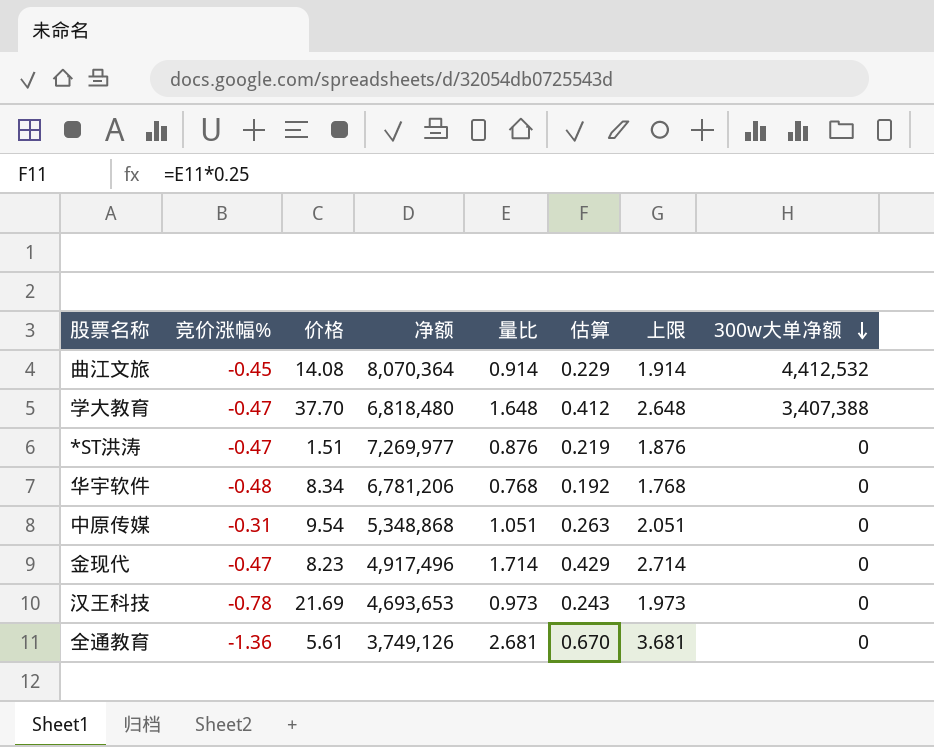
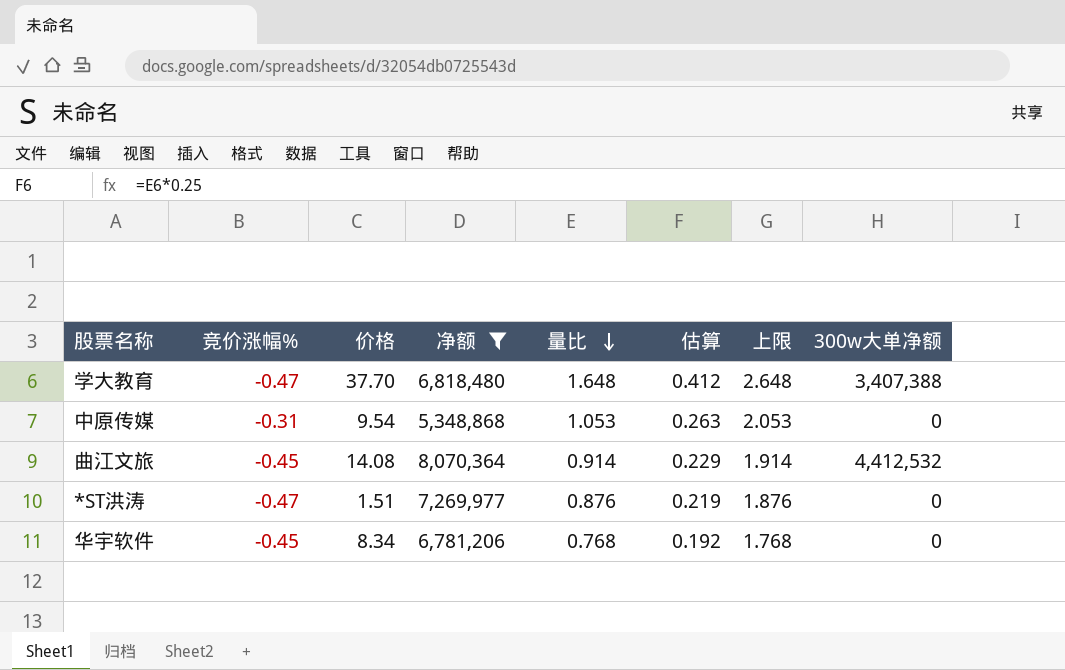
filter: none -> 净额 >= 5,348,868
row order: 300w大单净额 descending -> 量比 descending
中原传媒 | 量比: 1.051 -> 1.053
中原传媒 | 上限: 2.051 -> 2.053
华宇软件 | 竞价涨幅%: -0.48 -> -0.45

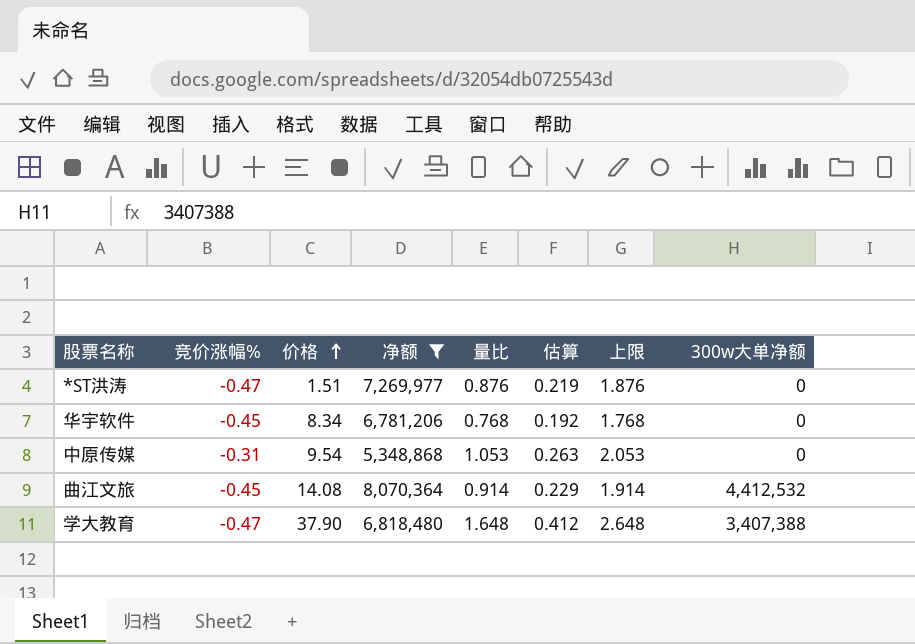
row order: 量比 descending -> 价格 ascending
学大教育 | 价格: 37.70 -> 37.90

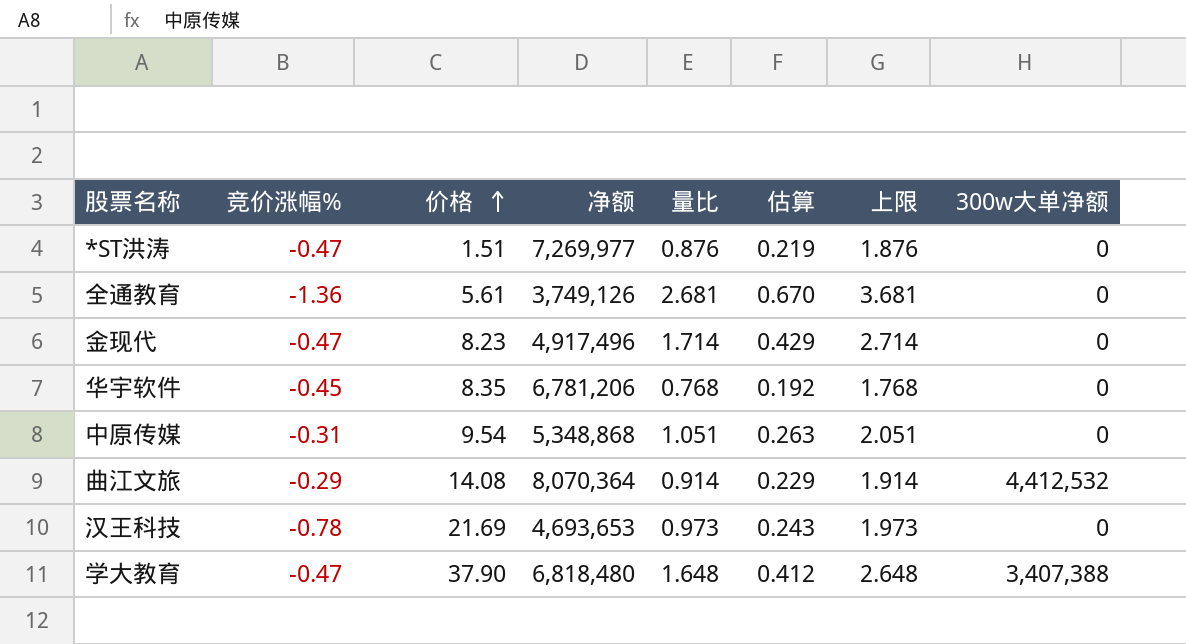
filter: 净额 >= 5,348,868 -> none
华宇软件 | 价格: 8.34 -> 8.35
中原传媒 | 量比: 1.053 -> 1.051
中原传媒 | 上限: 2.053 -> 2.051
曲江文旅 | 竞价涨幅%: -0.45 -> -0.29

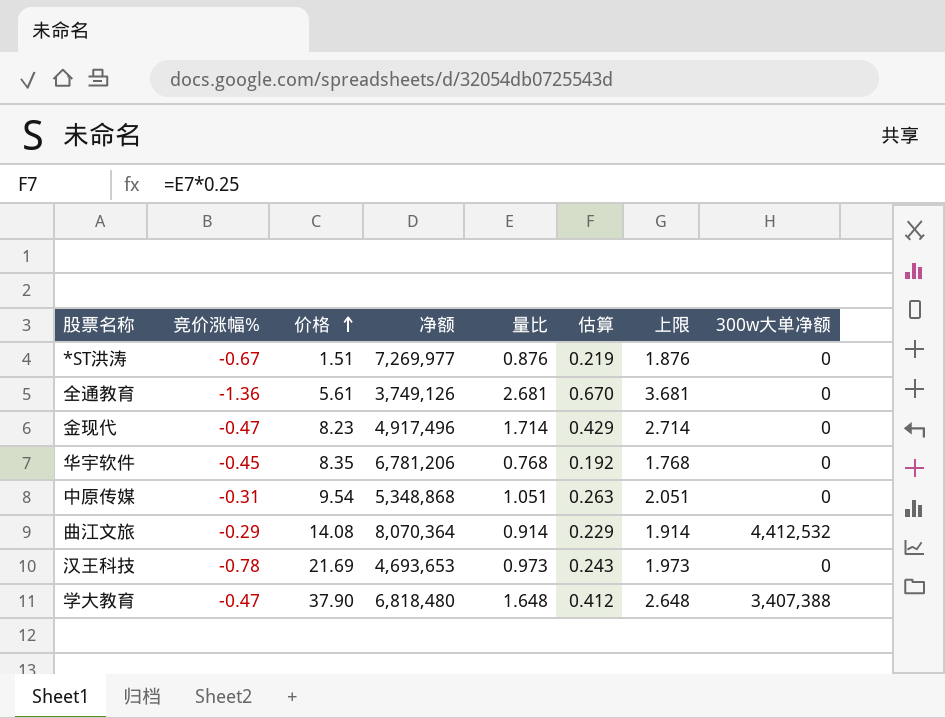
*ST洪涛 | 竞价涨幅%: -0.47 -> -0.67

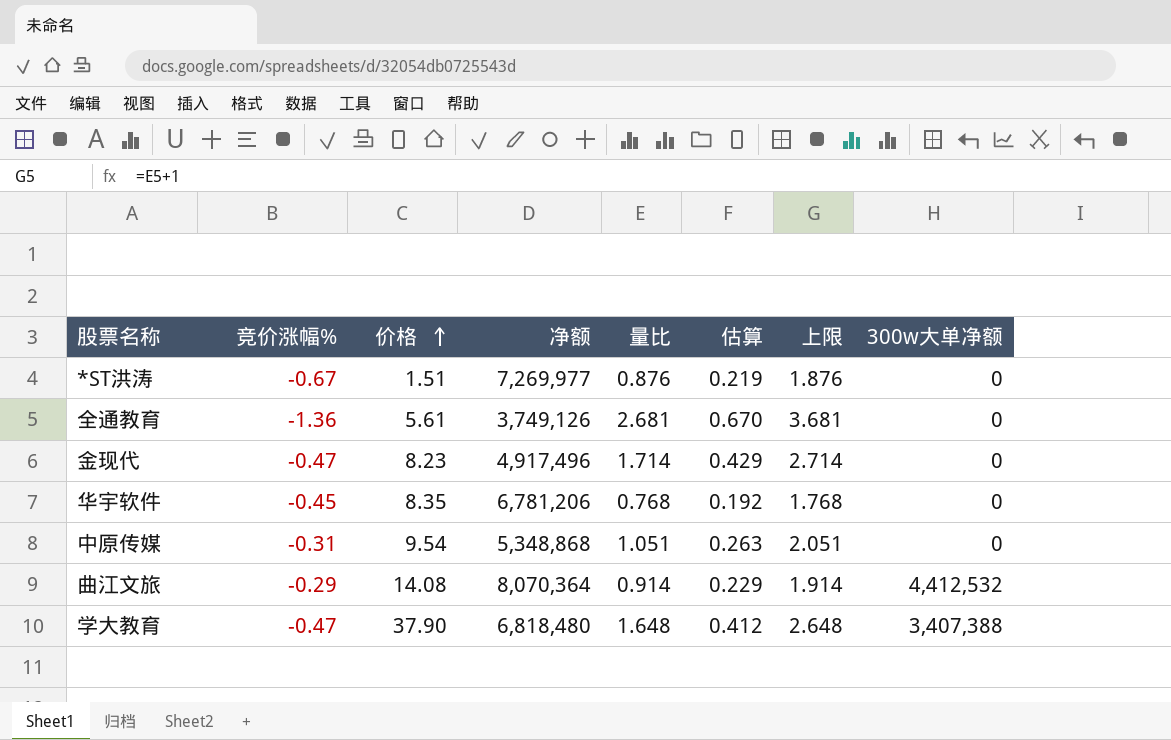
row 汉王科技: -0.78 | 21.69 | 4,693,653 | 0.973 | 0.243 | 1.973 | 0 -> none

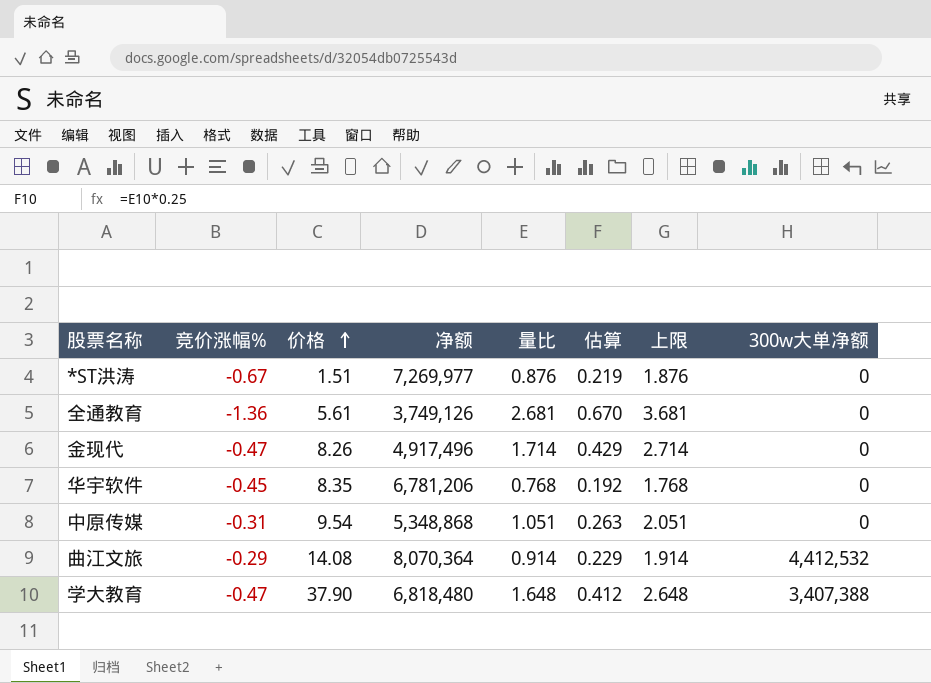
金现代 | 价格: 8.23 -> 8.26

